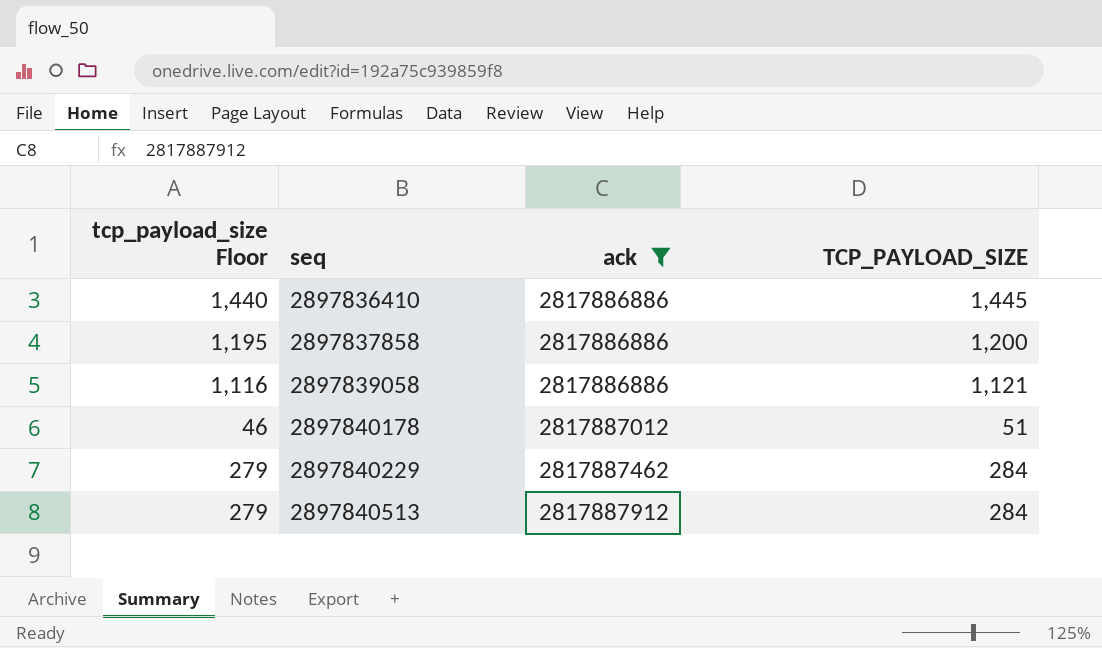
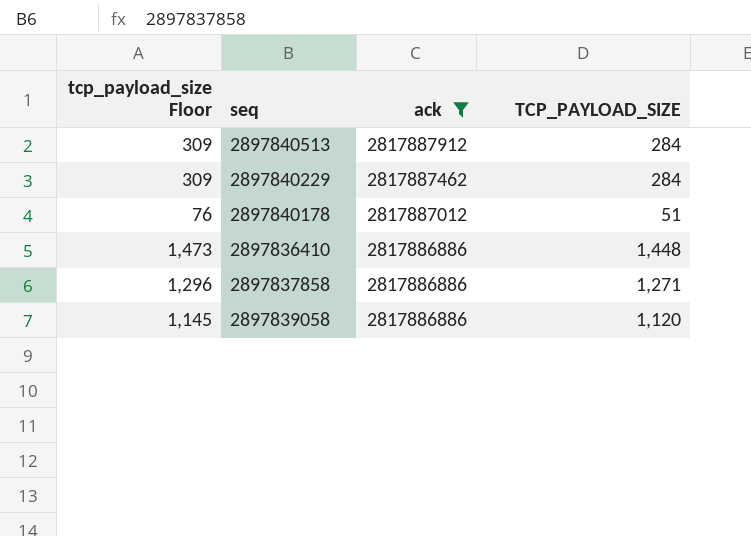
row order: seq ascending -> ack descending
column tcp_payload_size Floor | formula: [TCP_PAYLOAD_SIZE] - 5 -> [TCP_PAYLOAD_SIZE] + 25
2897836410 | TCP_PAYLOAD_SIZE: 1,445 -> 1,448
2897837858 | TCP_PAYLOAD_SIZE: 1,200 -> 1,271
2897839058 | TCP_PAYLOAD_SIZE: 1,121 -> 1,120

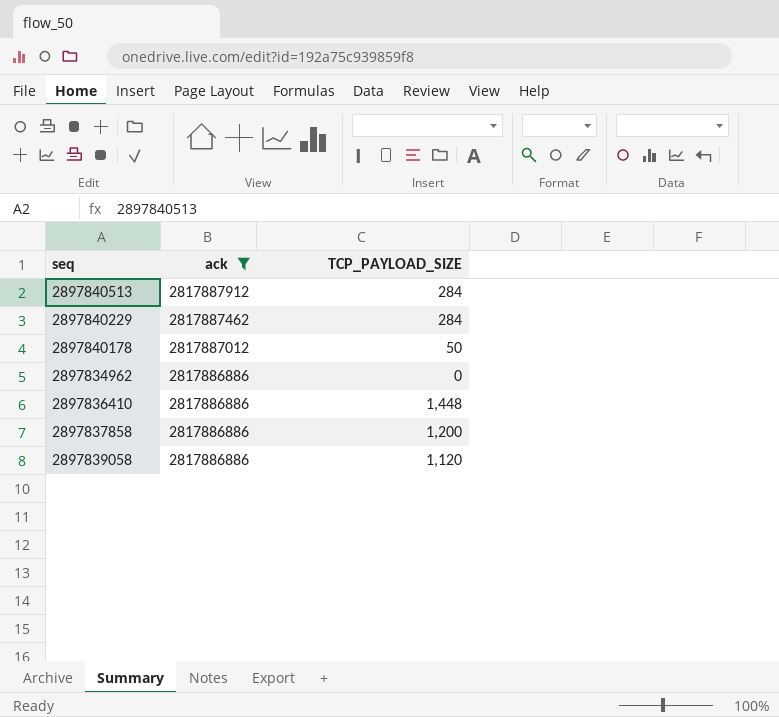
column tcp_payload_size Floor | formula: [TCP_PAYLOAD_SIZE] + 25 -> none
2897840178 | TCP_PAYLOAD_SIZE: 51 -> 50
row 2897834962: none -> 2817886886 | 0
2897837858 | TCP_PAYLOAD_SIZE: 1,271 -> 1,200

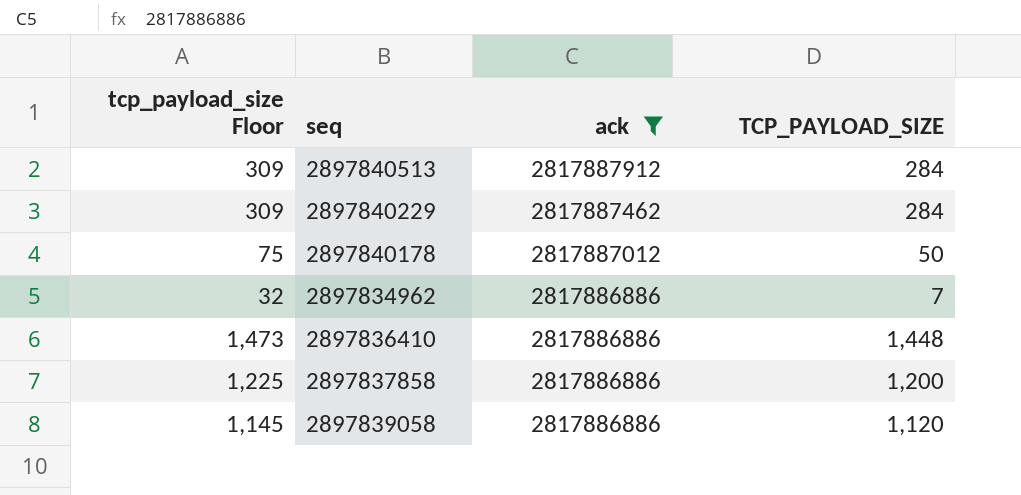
column tcp_payload_size Floor | formula: none -> [TCP_PAYLOAD_SIZE] + 25
2897834962 | TCP_PAYLOAD_SIZE: 0 -> 7

